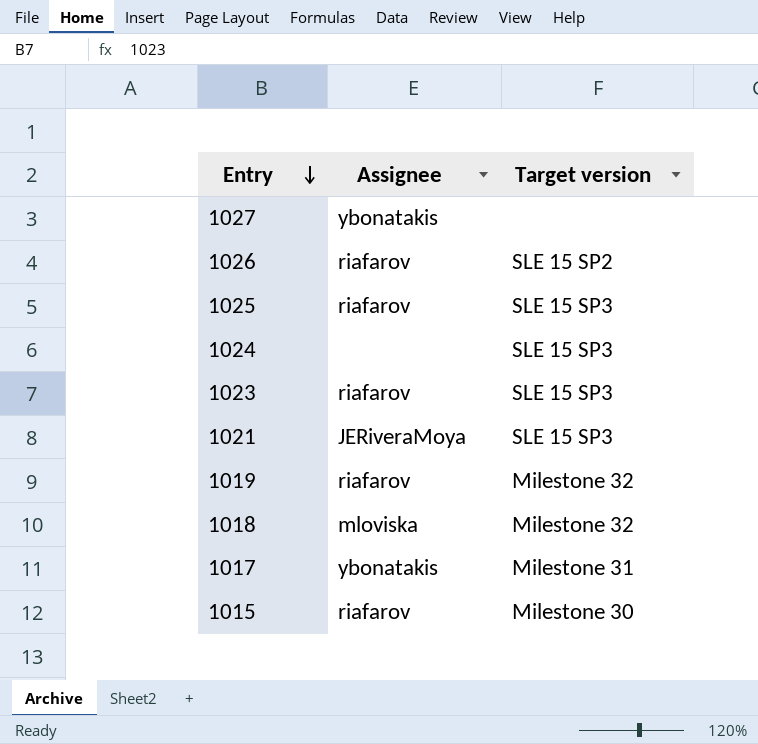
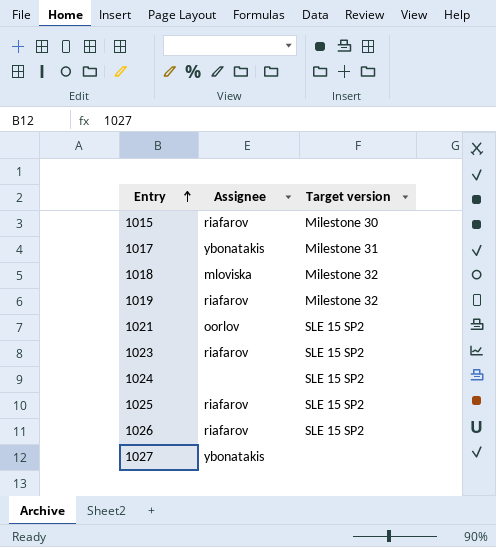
row order: Entry descending -> Entry ascending
1021 | Assignee: JERiveraMoya -> oorlov
1021 | Target version: SLE 15 SP3 -> SLE 15 SP2
1023 | Target version: SLE 15 SP3 -> SLE 15 SP2
1024 | Target version: SLE 15 SP3 -> SLE 15 SP2
1025 | Target version: SLE 15 SP3 -> SLE 15 SP2

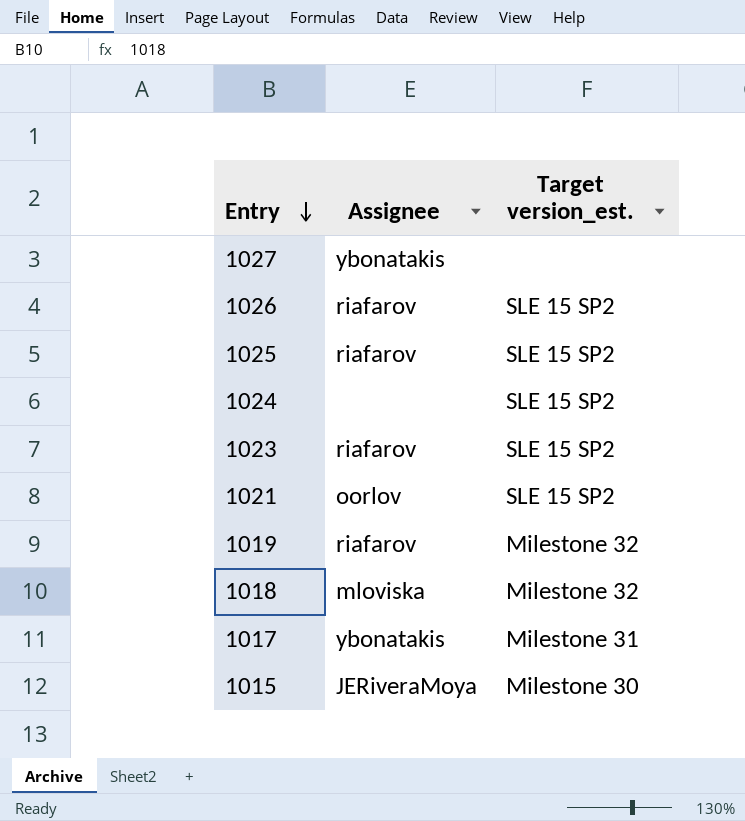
row order: Entry ascending -> Entry descending
column name: Target version -> Target version_est.
1015 | Assignee: riafarov -> JERiveraMoya

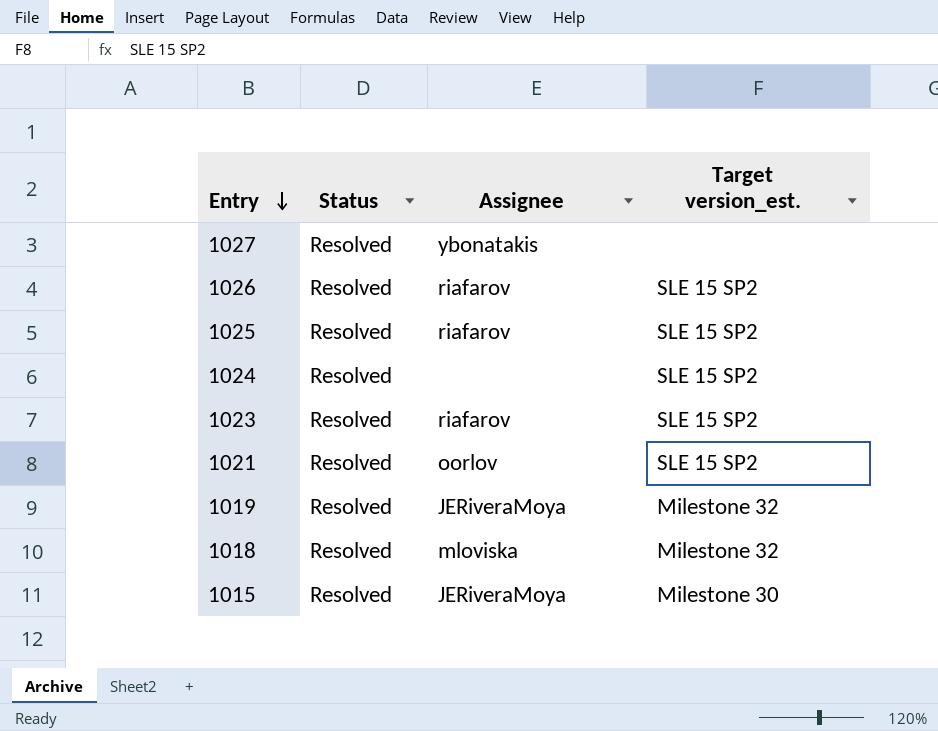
column Status | position: none -> 2
row 1017: ybonatakis | Milestone 31 -> none
1019 | Assignee: riafarov -> JERiveraMoya

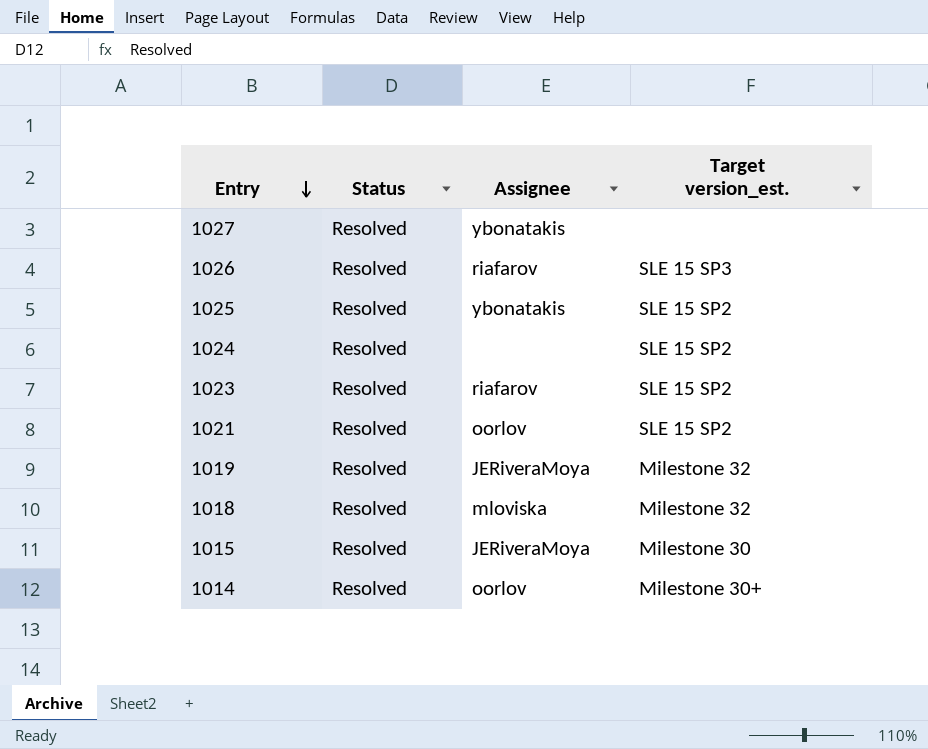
1026 | Target version_est.: SLE 15 SP2 -> SLE 15 SP3
1025 | Assignee: riafarov -> ybonatakis
row 1014: none -> Resolved | oorlov | Milestone 30+

